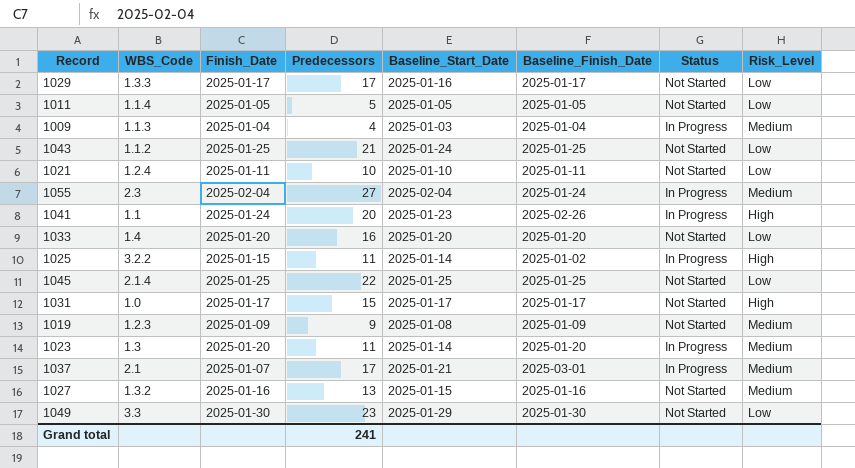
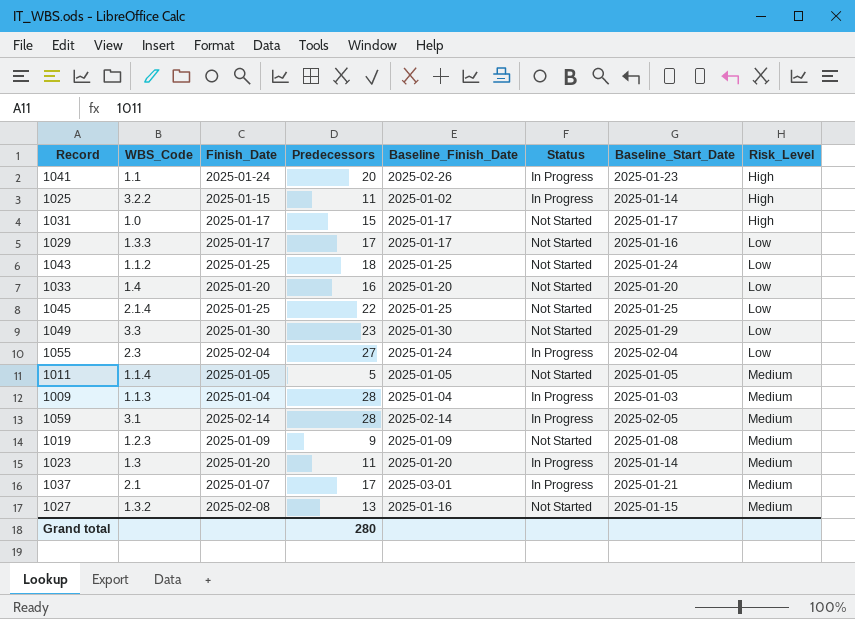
row order: none -> Risk_Level ascending
column Baseline_Start_Date | position: 5 -> 7
row 1021: 1.2.4 | 2025-01-11 | 10 | 2025-01-10 | 2025-01-11 | Not Started | Low -> none
1043 | Predecessors: 21 -> 18
1055 | Risk_Level: Medium -> Low
1011 | Risk_Level: Low -> Medium
1009 | Predecessors: 4 -> 28
row 1059: none -> 3.1 | 2025-02-14 | 28 | 2025-02-14 | In Progress | 2025-02-05 | Medium
1027 | Finish_Date: 2025-01-16 -> 2025-02-08
Grand total | Predecessors: 241 -> 280

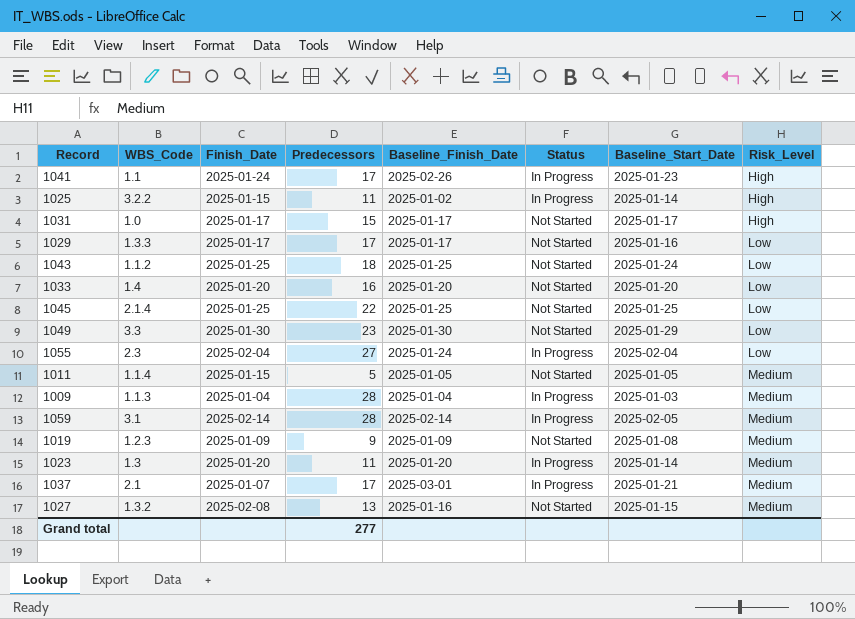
1041 | Predecessors: 20 -> 17
1011 | Finish_Date: 2025-01-05 -> 2025-01-15
Grand total | Predecessors: 280 -> 277

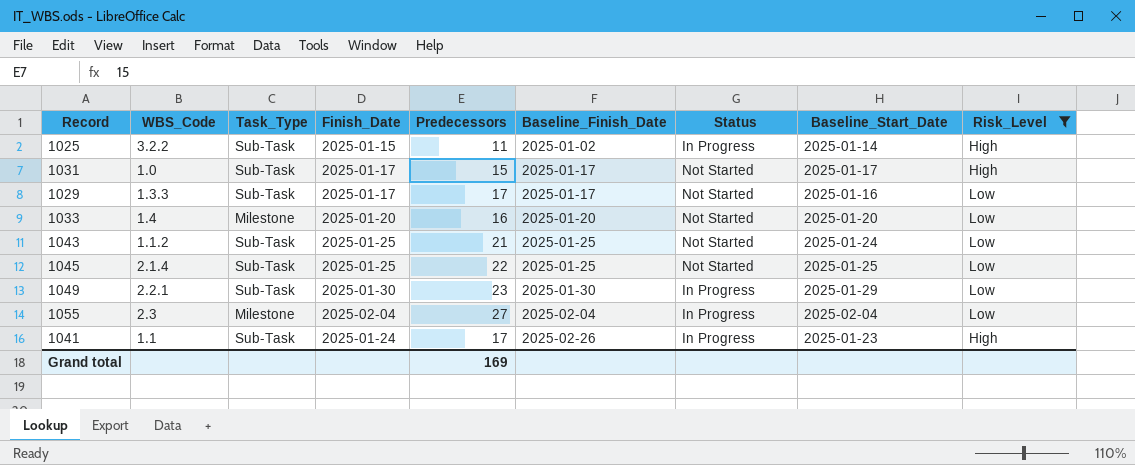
filter: none -> Risk_Level != Medium
row order: Risk_Level ascending -> Baseline_Finish_Date ascending
column Task_Type | position: none -> 3
1043 | Predecessors: 18 -> 21
1049 | WBS_Code: 3.3 -> 2.2.1
1049 | Status: Not Started -> In Progress
1055 | Baseline_Finish_Date: 2025-01-24 -> 2025-02-04
Grand total | Predecessors: 277 -> 169

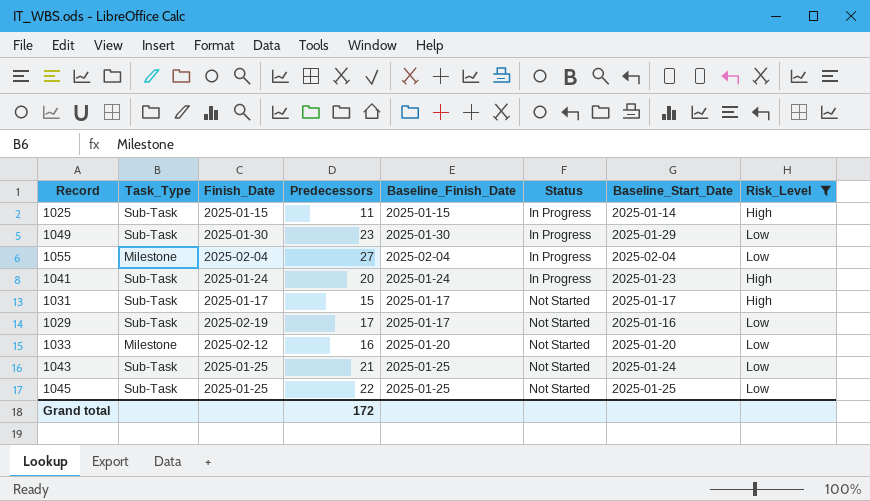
row order: Baseline_Finish_Date ascending -> Status ascending
column WBS_Code | position: 2 -> none
1025 | Baseline_Finish_Date: 2025-01-02 -> 2025-01-15
1041 | Predecessors: 17 -> 20
1041 | Baseline_Finish_Date: 2025-02-26 -> 2025-01-24
1029 | Finish_Date: 2025-01-17 -> 2025-02-19
1033 | Finish_Date: 2025-01-20 -> 2025-02-12
Grand total | Predecessors: 169 -> 172

